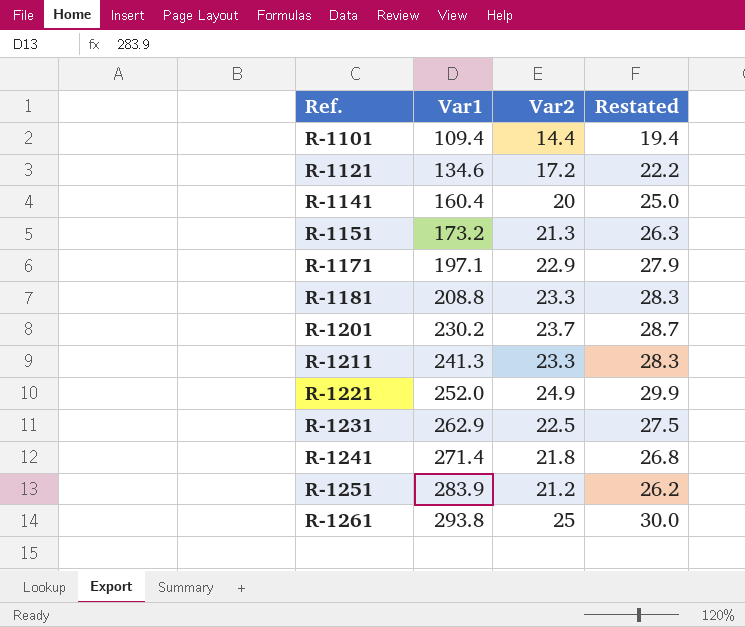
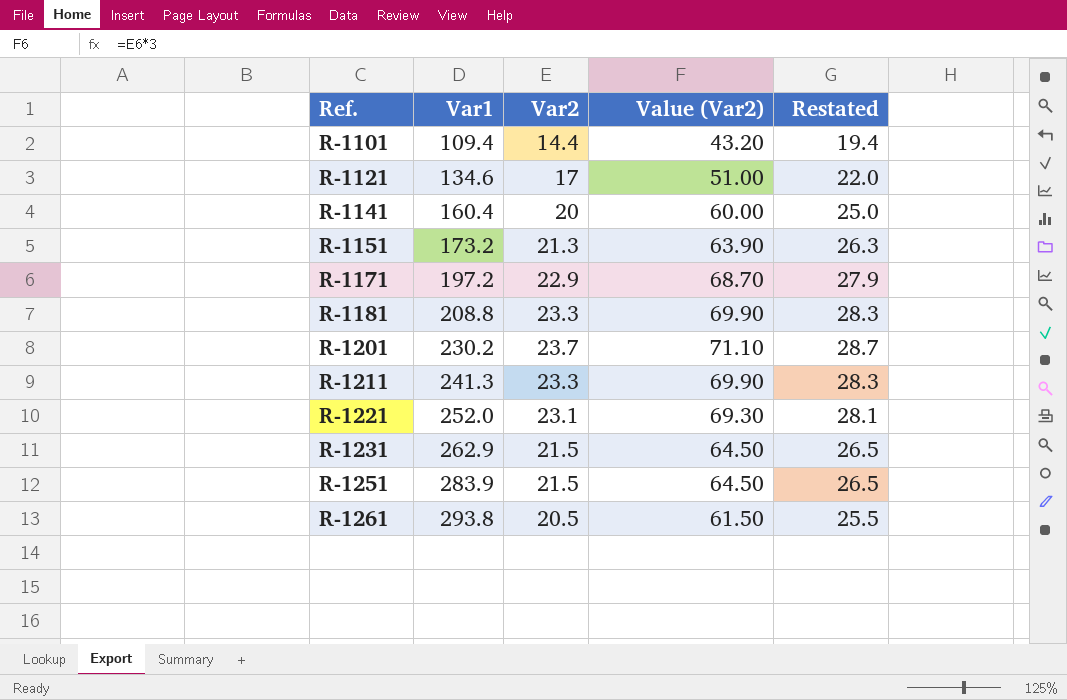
column Value (Var2) | formula: none -> [Var2] * 3
row R-1241: 271.4 | 21.8 | 26.8 -> none
R-1121 | Var2: 17.2 -> 17
R-1121 | Restated: 22.2 -> 22.0
R-1171 | Var1: 197.1 -> 197.2
R-1221 | Var2: 24.9 -> 23.1
R-1221 | Restated: 29.9 -> 28.1
R-1231 | Var2: 22.5 -> 21.5
R-1231 | Restated: 27.5 -> 26.5
R-1251 | Var2: 21.2 -> 21.5
R-1251 | Restated: 26.2 -> 26.5
R-1261 | Var2: 25 -> 20.5
R-1261 | Restated: 30.0 -> 25.5

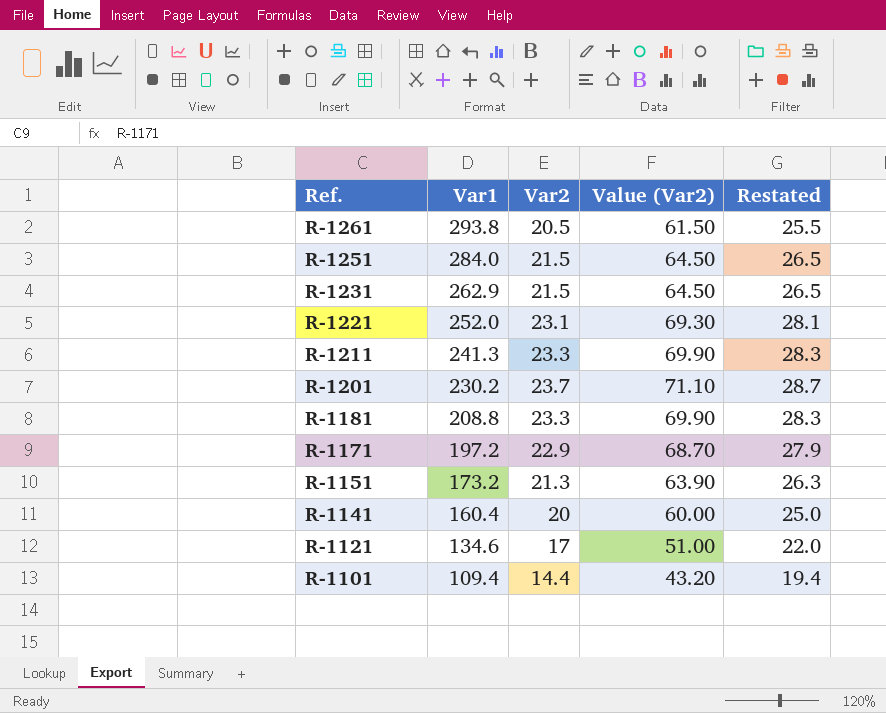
row order: Ref. ascending -> Ref. descending
R-1251 | Var1: 283.9 -> 284.0

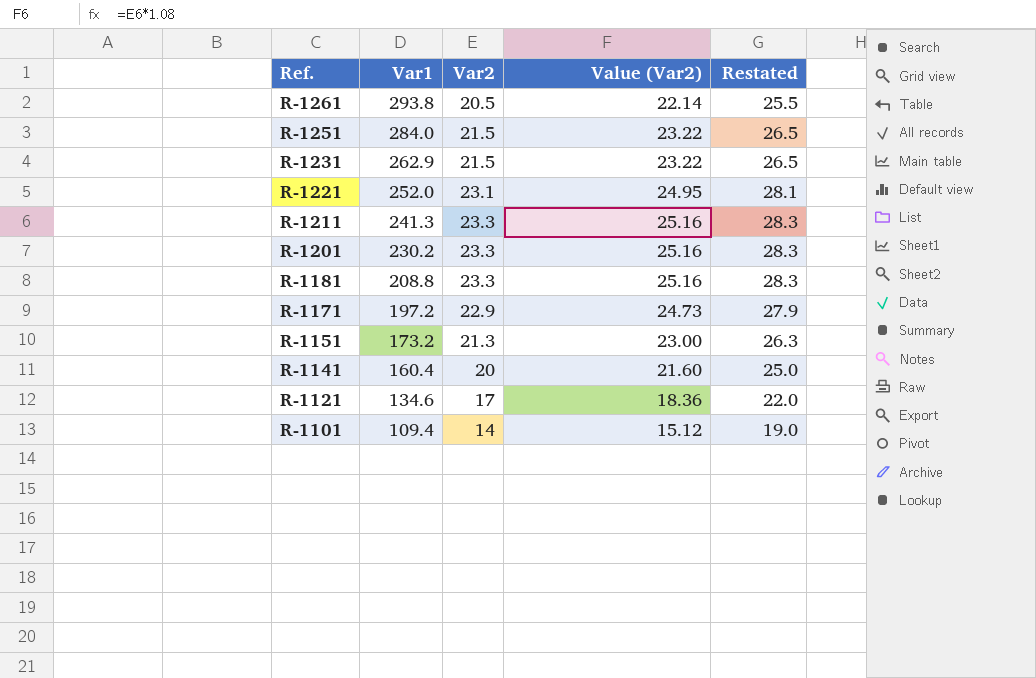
column Value (Var2) | formula: [Var2] * 3 -> [Var2] * 1.08
R-1201 | Var2: 23.7 -> 23.3
R-1201 | Restated: 28.7 -> 28.3
R-1101 | Var2: 14.4 -> 14
R-1101 | Restated: 19.4 -> 19.0

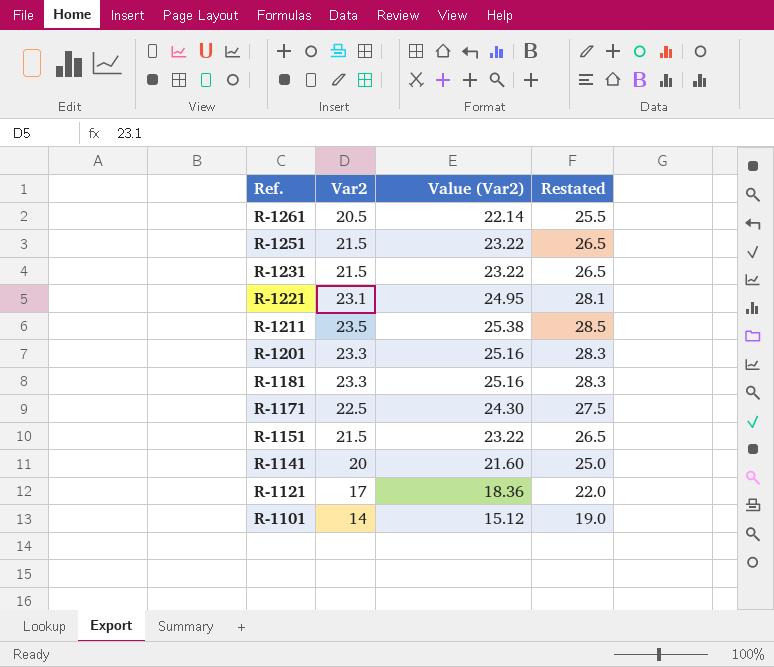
column Var1 | position: 2 -> none
R-1211 | Var2: 23.3 -> 23.5
R-1211 | Value (Var2): 25.16 -> 25.38
R-1211 | Restated: 28.3 -> 28.5
R-1171 | Var2: 22.9 -> 22.5
R-1171 | Value (Var2): 24.73 -> 24.30
R-1171 | Restated: 27.9 -> 27.5
R-1151 | Var2: 21.3 -> 21.5
R-1151 | Value (Var2): 23.00 -> 23.22
R-1151 | Restated: 26.3 -> 26.5

